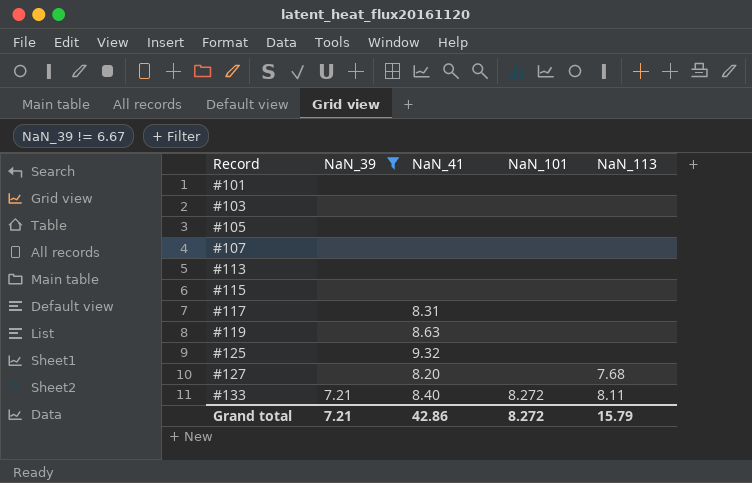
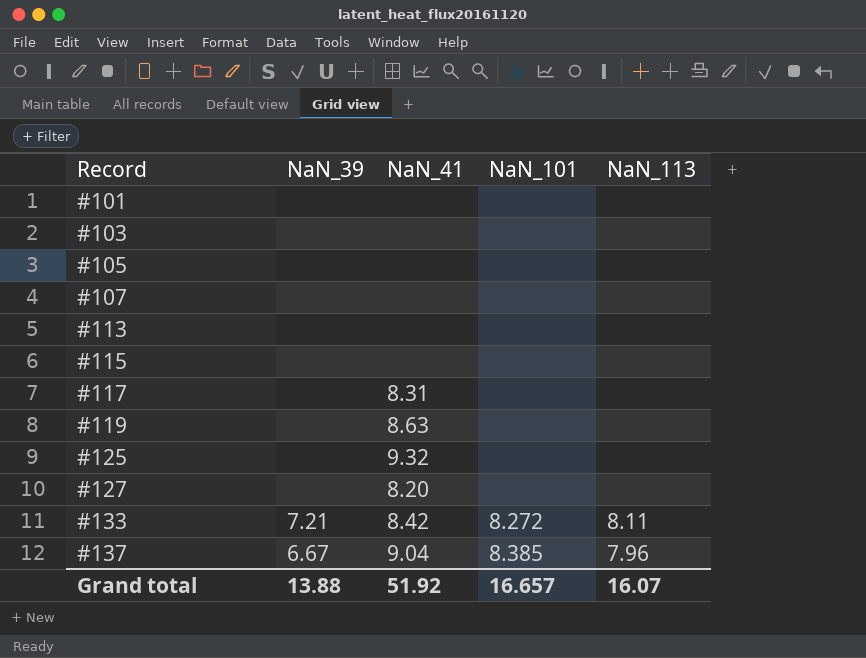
filter: NaN_39 != 6.67 -> none
#127 | NaN_113: 7.68 -> none
#133 | NaN_41: 8.40 -> 8.42
Grand total | NaN_39: 7.21 -> 13.88
Grand total | NaN_41: 42.86 -> 51.92
Grand total | NaN_101: 8.272 -> 16.657
Grand total | NaN_113: 15.79 -> 16.07

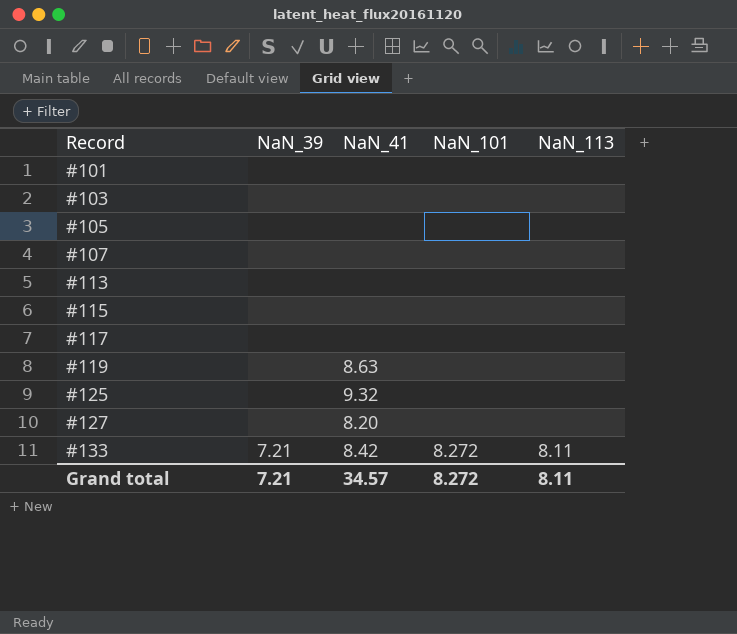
row #137: 6.67 | 9.04 | 8.385 | 7.96 -> none
#117 | NaN_41: 8.31 -> none
Grand total | NaN_39: 13.88 -> 7.21
Grand total | NaN_41: 51.92 -> 34.57
Grand total | NaN_101: 16.657 -> 8.272
Grand total | NaN_113: 16.07 -> 8.11

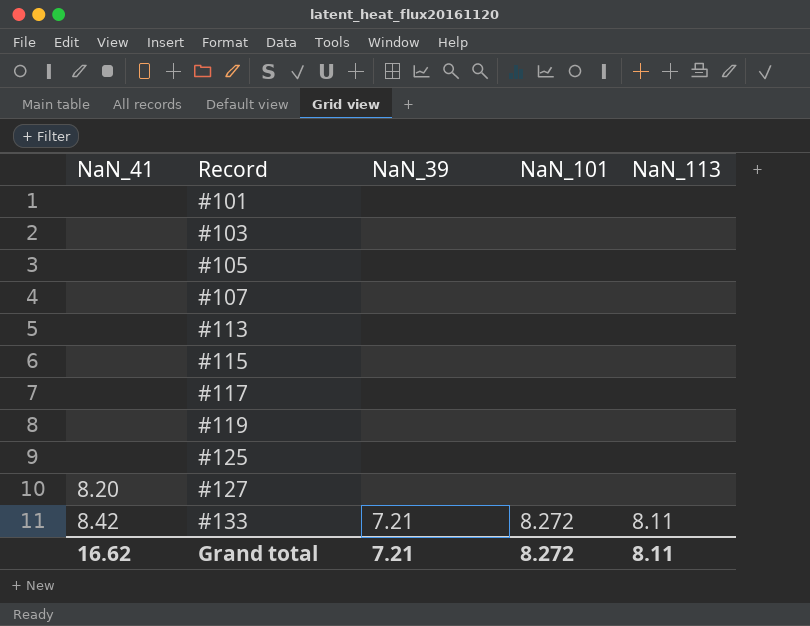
column NaN_41 | position: 3 -> 1
#119 | NaN_41: 8.63 -> none
#125 | NaN_41: 9.32 -> none
Grand total | NaN_41: 34.57 -> 16.62

